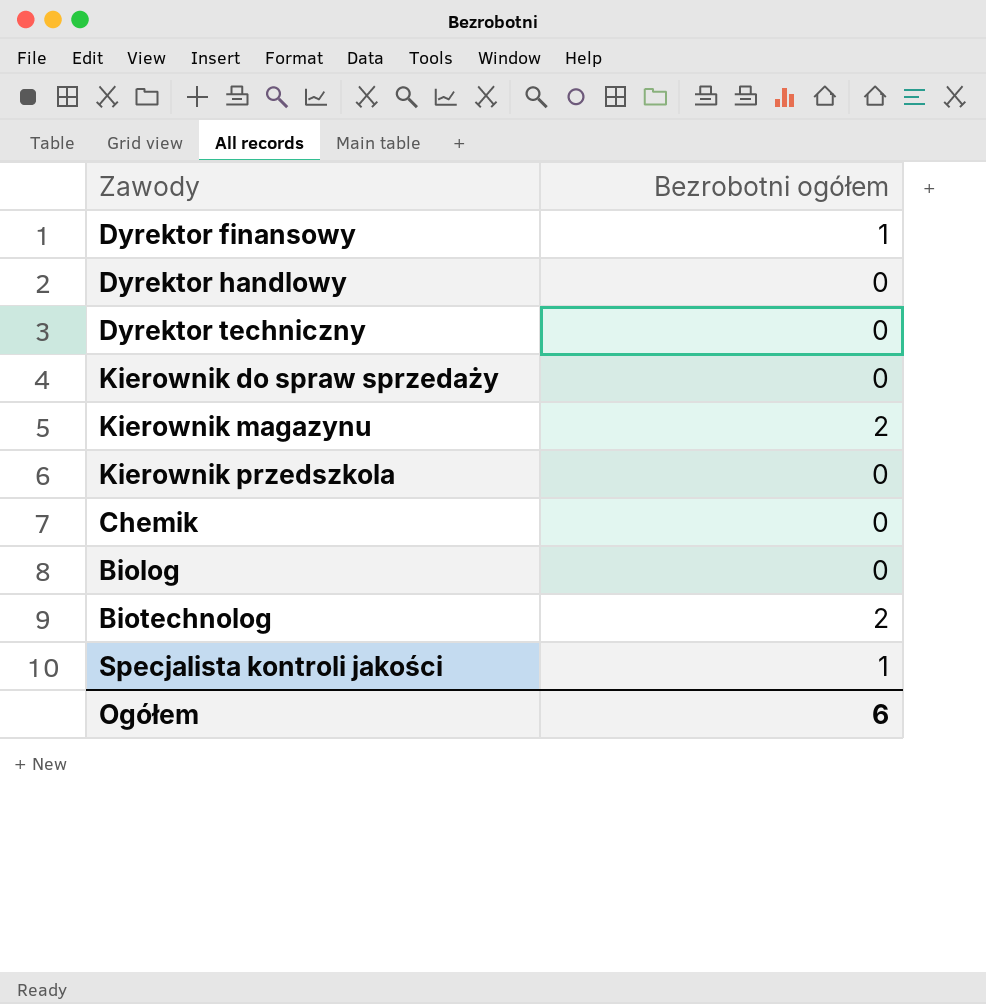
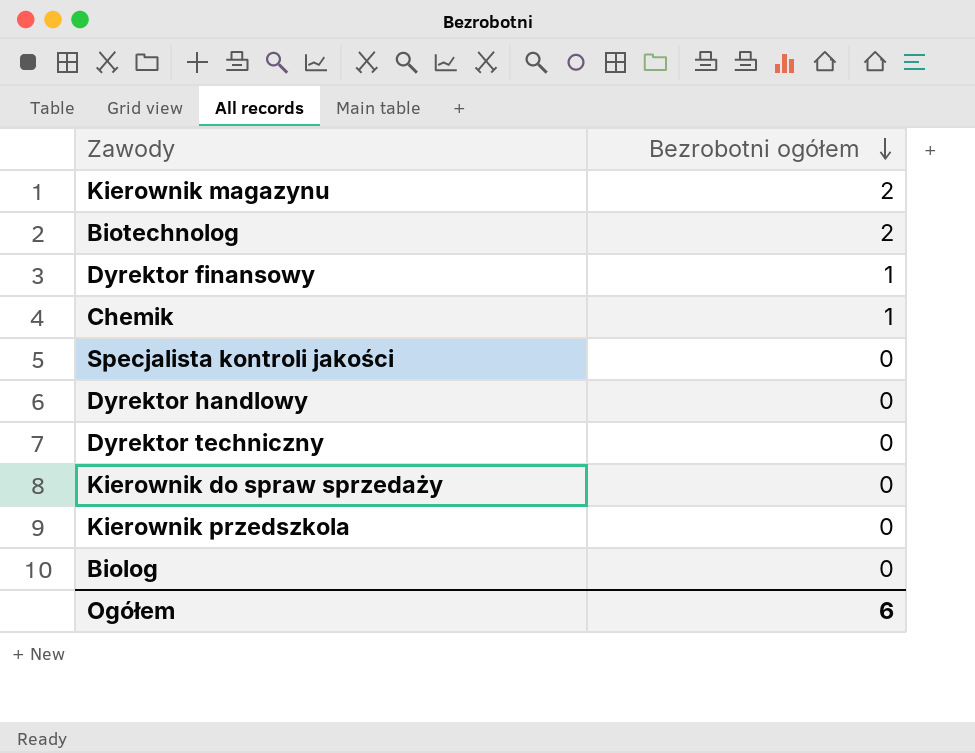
row order: none -> Bezrobotni ogółem descending
Chemik | Bezrobotni ogółem: 0 -> 1
Specjalista kontroli jakości | Bezrobotni ogółem: 1 -> 0

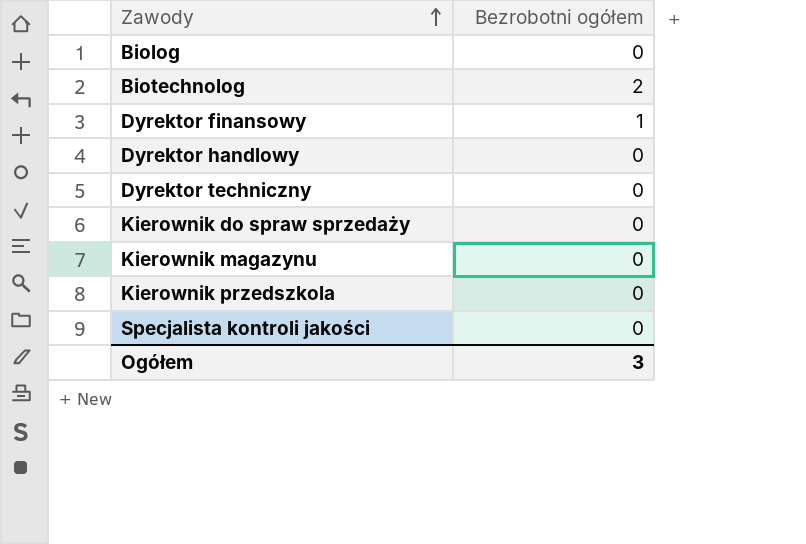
row order: Bezrobotni ogółem descending -> Zawody ascending
row Chemik: 1 -> none
Kierownik magazynu | Bezrobotni ogółem: 2 -> 0
Ogółem | Bezrobotni ogółem: 6 -> 3

